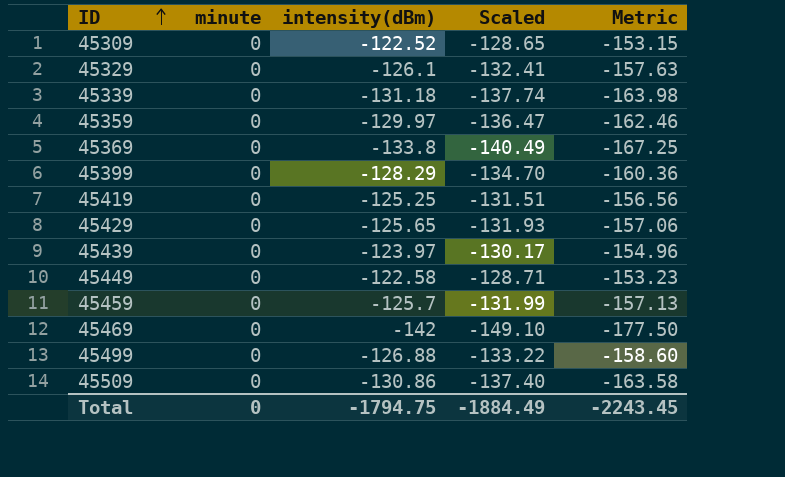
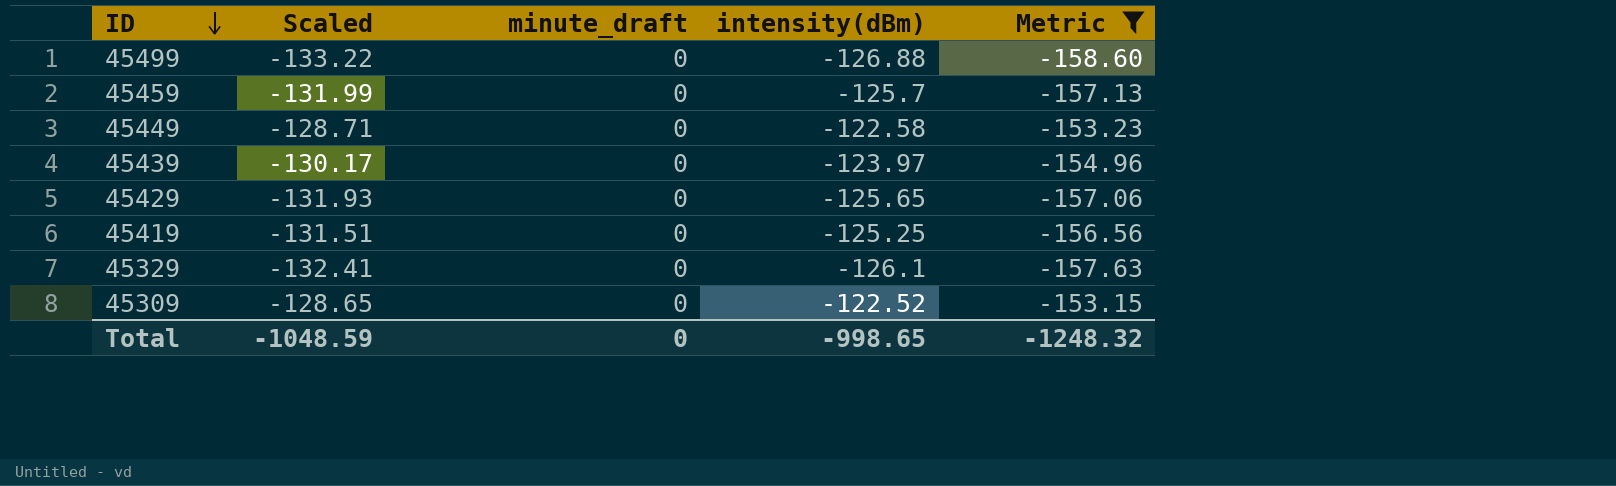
filter: none -> Metric >= -158.60
row order: ID ascending -> ID descending
column Scaled | position: 4 -> 2
column name: minute -> minute_draft
Total | Scaled: -1884.49 -> -1048.59
Total | intensity(dBm): -1794.75 -> -998.65
Total | Metric: -2243.45 -> -1248.32

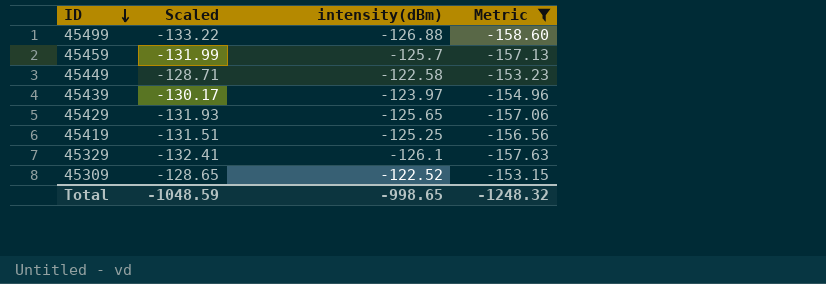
column minute_draft | position: 3 -> none

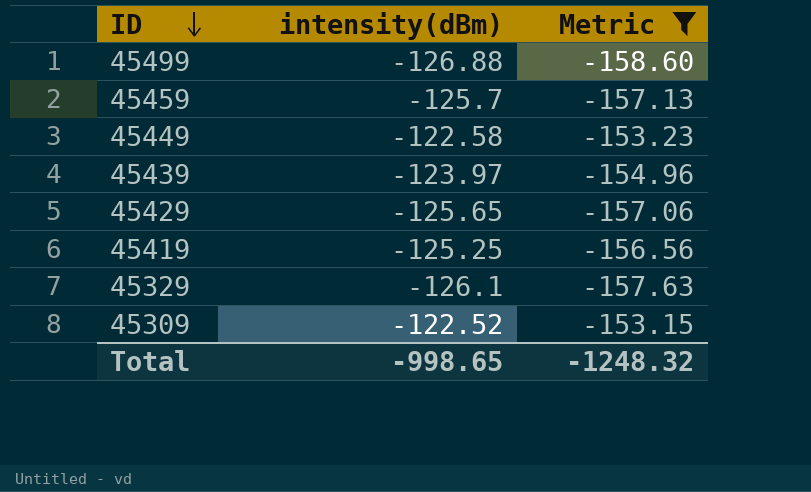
column Scaled | formula: [intensity(dBm)] * 1.05 -> none

